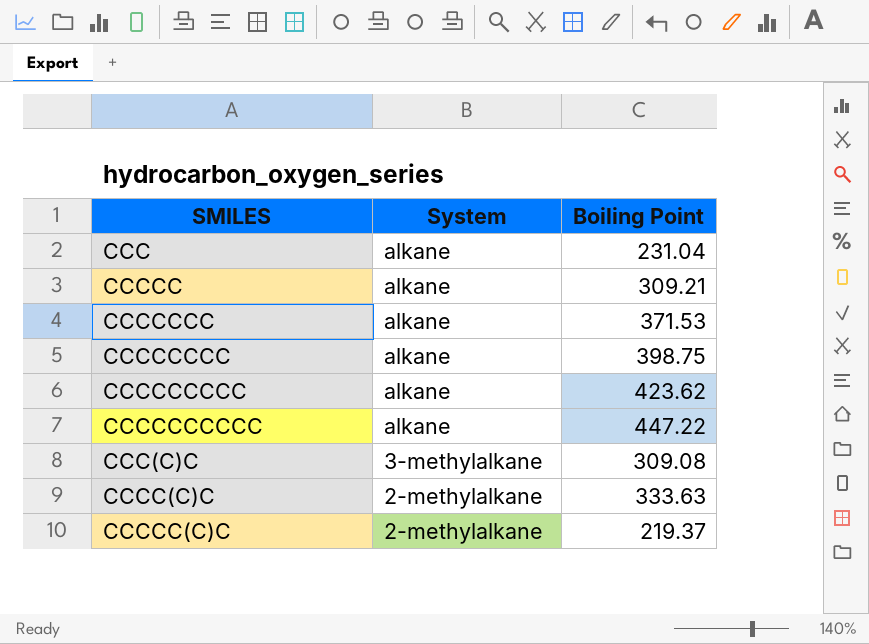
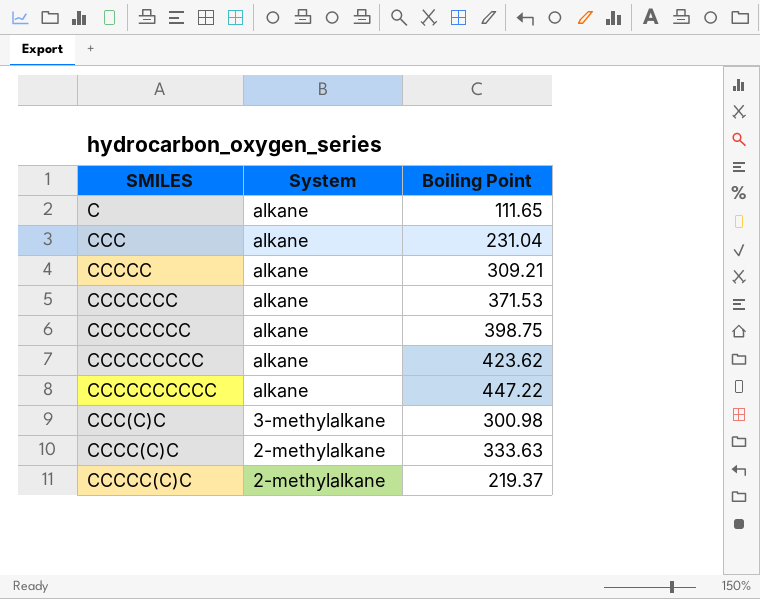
row C: none -> alkane | 111.65
CCC(C)C | Boiling Point: 309.08 -> 300.98

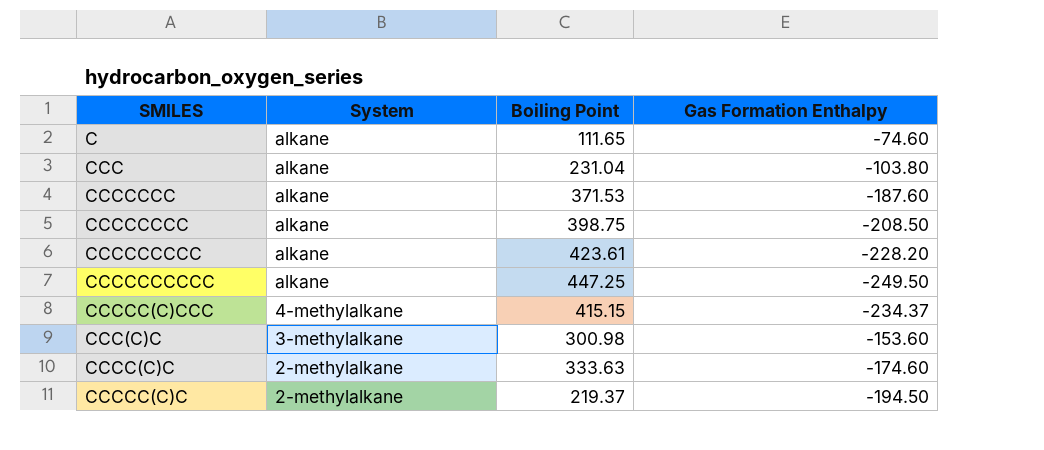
column Gas Formation Enthalpy | position: none -> 4
row CCCCC: alkane | 309.21 -> none
CCCCCCCCC | Boiling Point: 423.62 -> 423.61
CCCCCCCCCC | Boiling Point: 447.22 -> 447.25
row CCCCC(C)CCC: none -> 4-methylalkane | 415.15 | -234.37

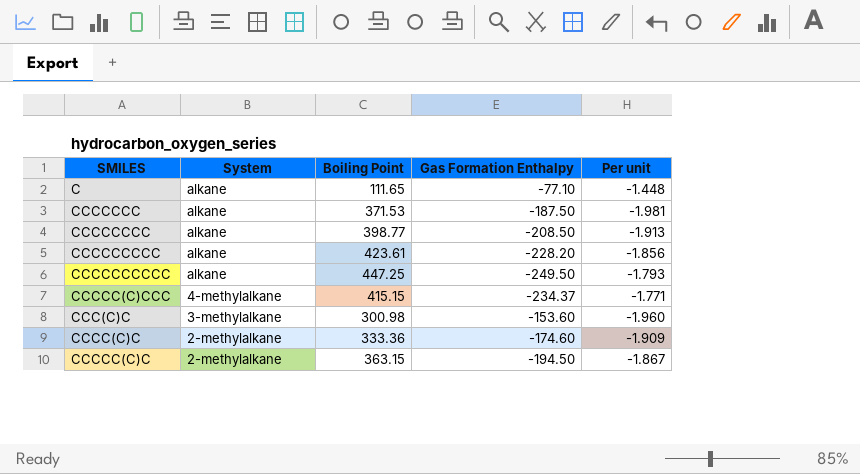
column Per unit | formula: none -> [Boiling Point] / [Gas Formation Enthalpy]
row CCC: alkane | 231.04 | -103.80 -> none
C | Gas Formation Enthalpy: -74.60 -> -77.10
CCCCCCC | Gas Formation Enthalpy: -187.60 -> -187.50
CCCCCCCC | Boiling Point: 398.75 -> 398.77
CCCC(C)C | Boiling Point: 333.63 -> 333.36
CCCCC(C)C | Boiling Point: 219.37 -> 363.15

